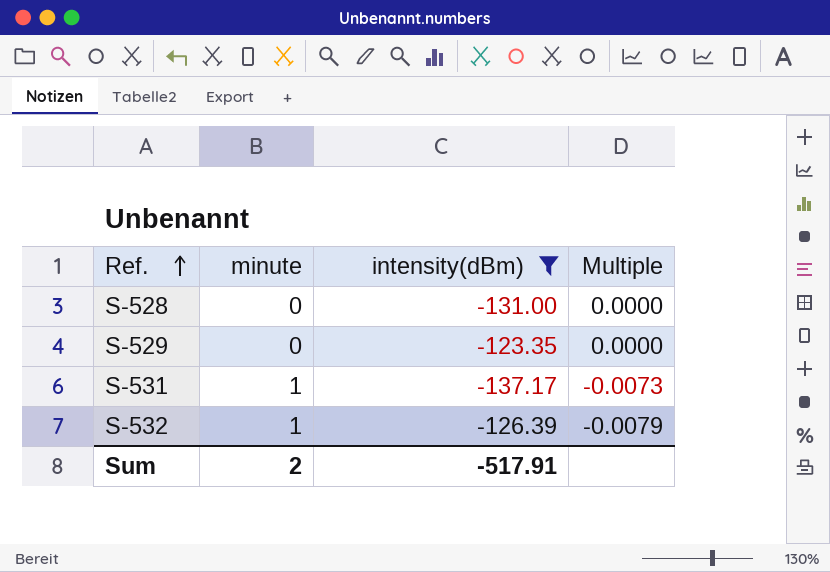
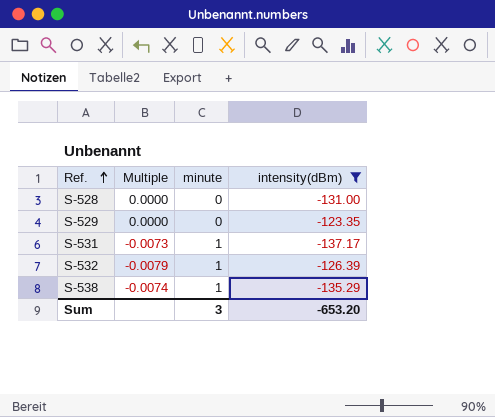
column Multiple | position: 4 -> 2
row S-538: none -> -0.0074 | 1 | -135.29
Sum | minute: 2 -> 3
Sum | intensity(dBm): -517.91 -> -653.20

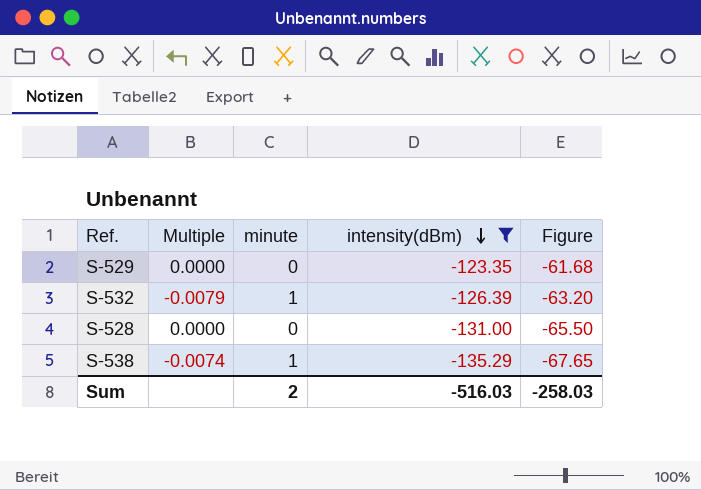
row order: Ref. ascending -> intensity(dBm) descending
column Figure | formula: none -> [intensity(dBm)] * 0.5
row S-531: -0.0073 | 1 | -137.17 -> none
Sum | minute: 3 -> 2
Sum | intensity(dBm): -653.20 -> -516.03

